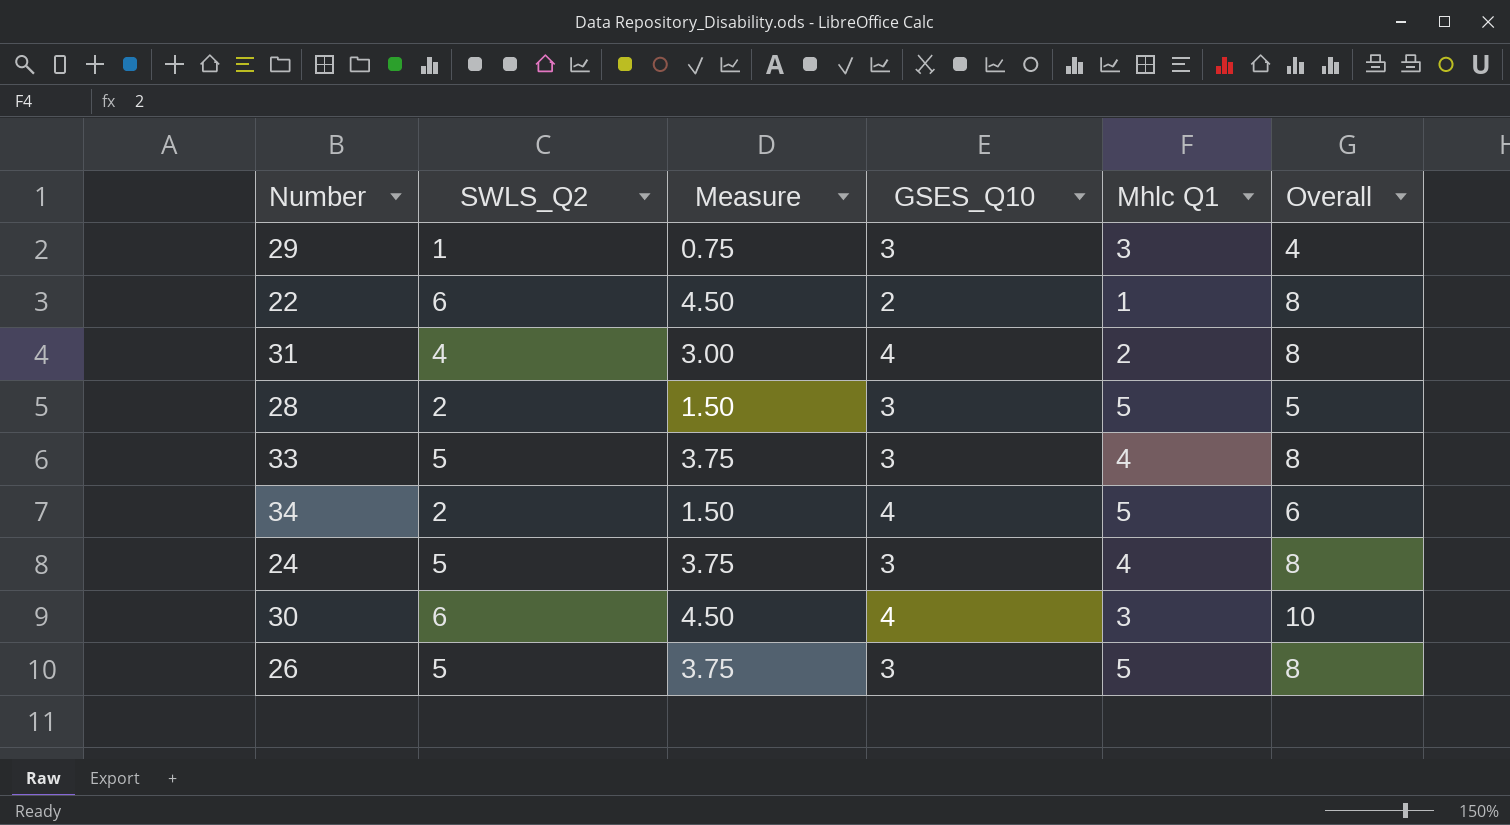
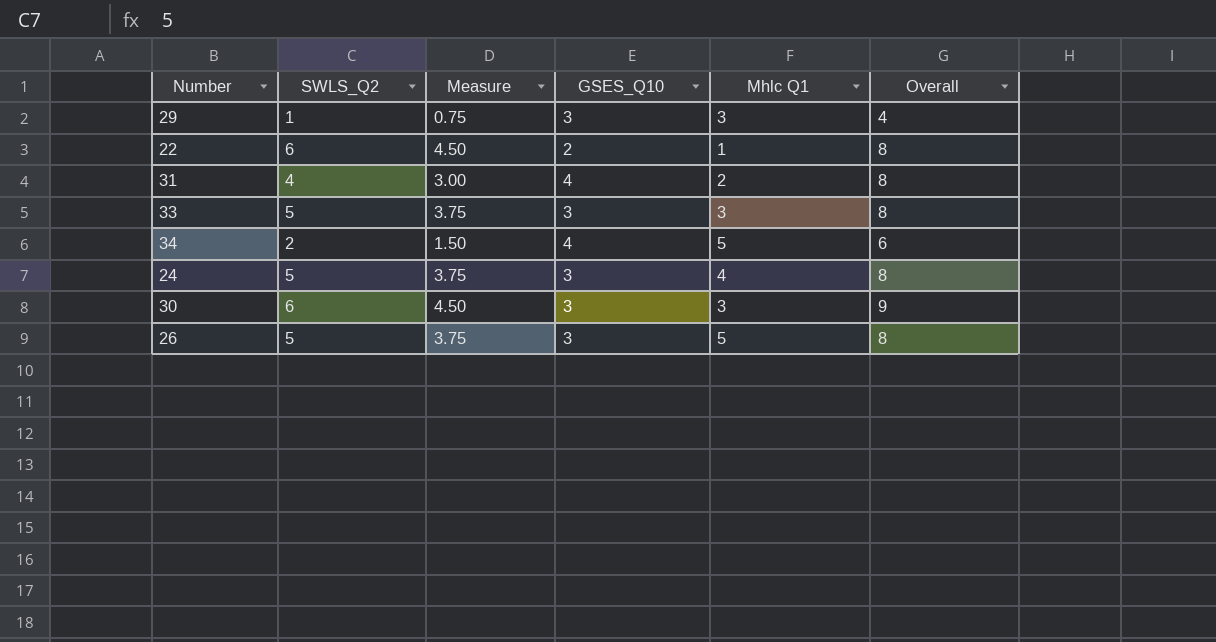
row 28: 2 | 1.50 | 3 | 5 | 5 -> none
33 | Mhlc Q1: 4 -> 3
30 | GSES_Q10: 4 -> 3
30 | Overall: 10 -> 9

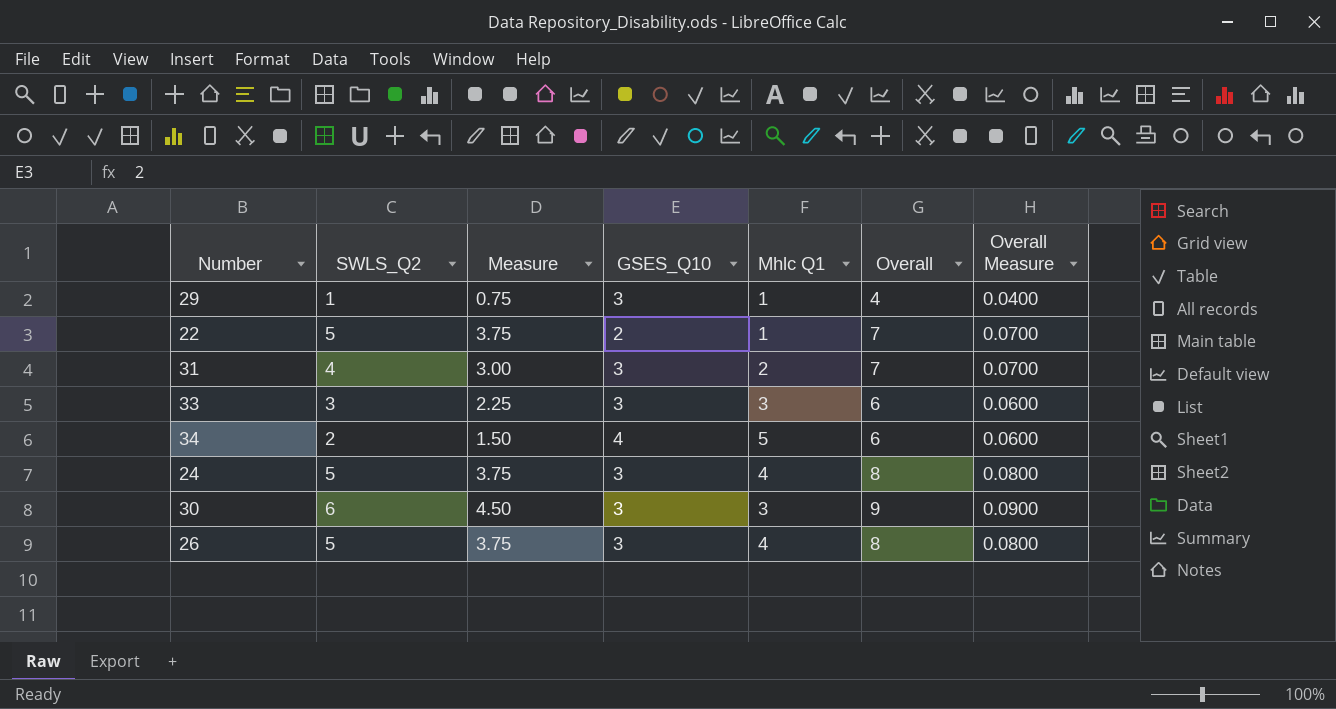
column Overall Measure | formula: none -> [Overall] * 0.01
29 | Mhlc Q1: 3 -> 1
22 | SWLS_Q2: 6 -> 5
22 | Measure: 4.50 -> 3.75
22 | Overall: 8 -> 7
31 | GSES_Q10: 4 -> 3
31 | Overall: 8 -> 7
33 | SWLS_Q2: 5 -> 3
33 | Measure: 3.75 -> 2.25
33 | Overall: 8 -> 6
26 | Mhlc Q1: 5 -> 4

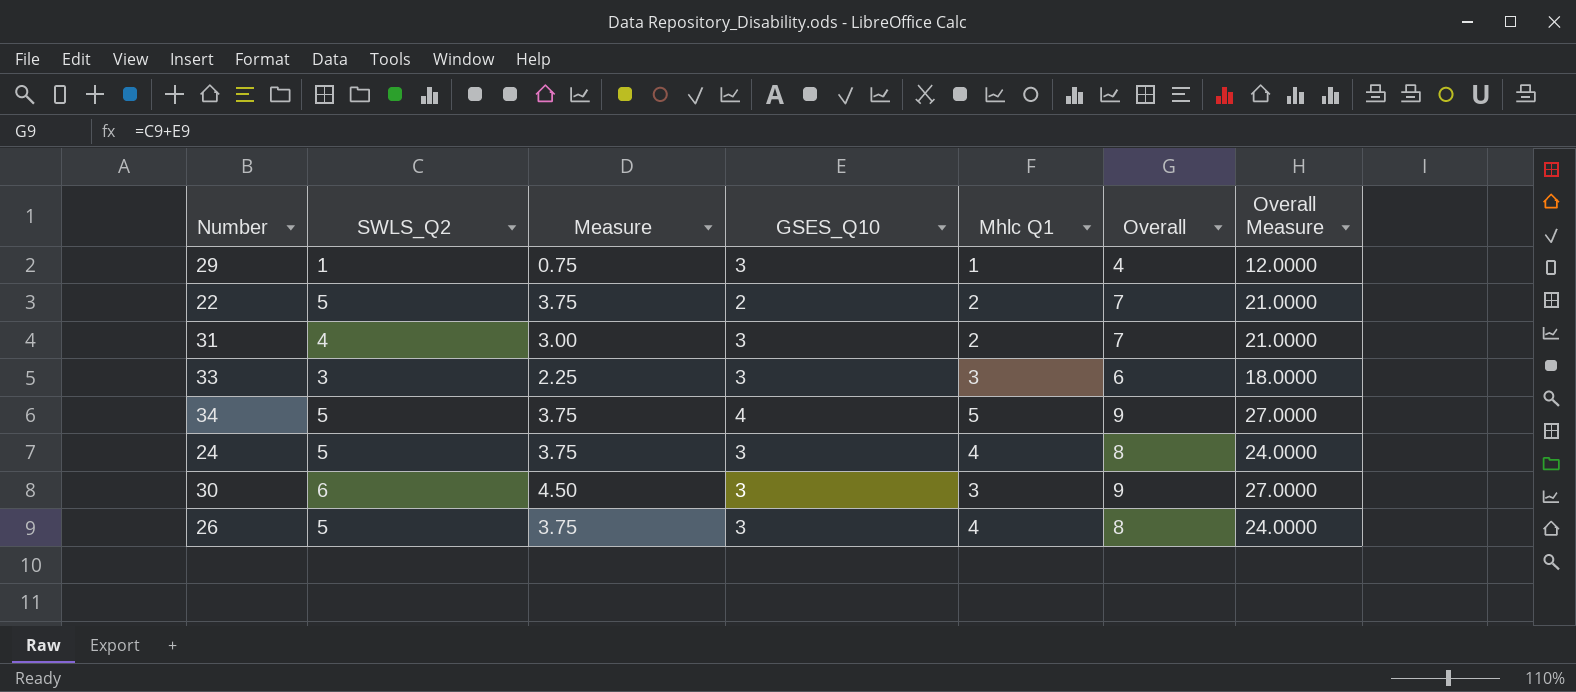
column Overall Measure | formula: [Overall] * 0.01 -> [Overall] * 3
22 | Mhlc Q1: 1 -> 2
34 | SWLS_Q2: 2 -> 5
34 | Measure: 1.50 -> 3.75
34 | Overall: 6 -> 9

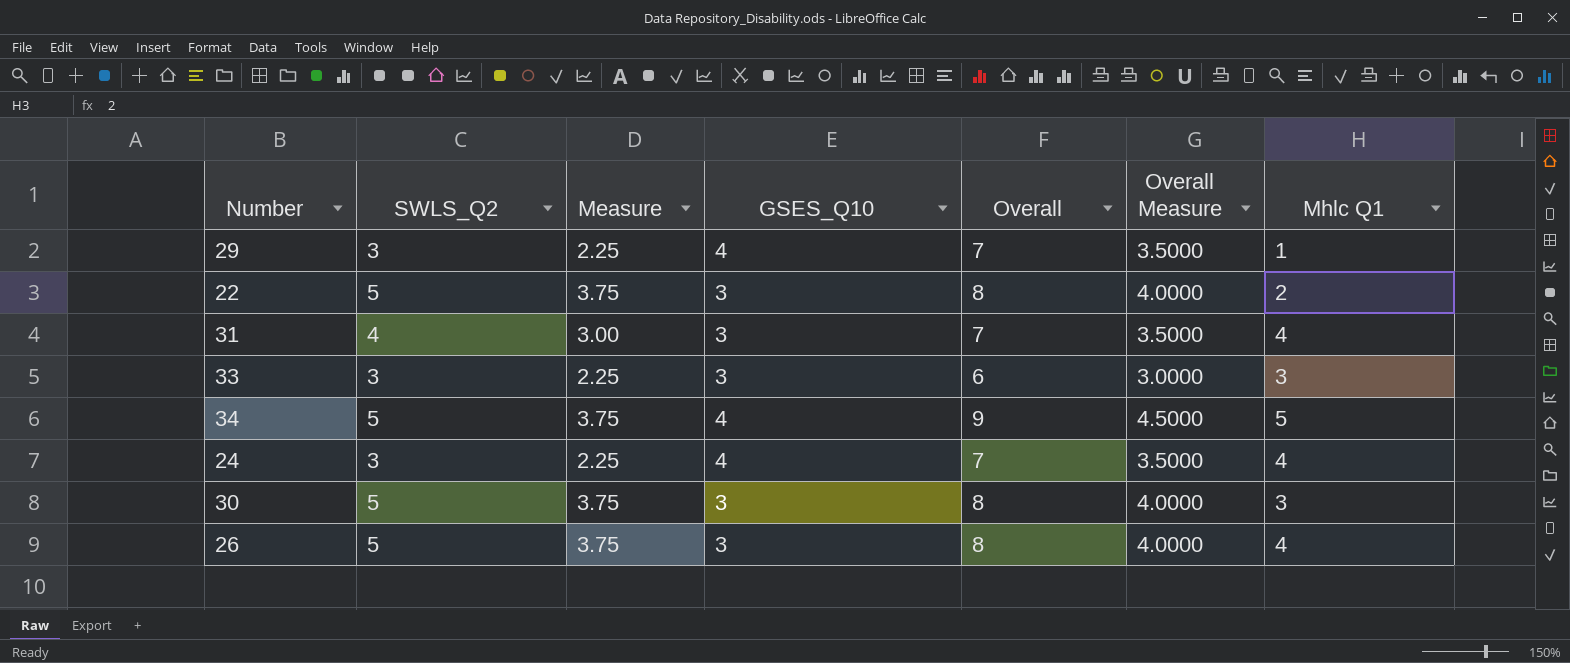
column Overall Measure | formula: [Overall] * 3 -> [Overall] * 0.5
column Mhlc Q1 | position: 5 -> 7
29 | SWLS_Q2: 1 -> 3
29 | Measure: 0.75 -> 2.25
29 | GSES_Q10: 3 -> 4
29 | Overall: 4 -> 7
22 | GSES_Q10: 2 -> 3
22 | Overall: 7 -> 8
31 | Mhlc Q1: 2 -> 4
24 | SWLS_Q2: 5 -> 3
24 | Measure: 3.75 -> 2.25
24 | GSES_Q10: 3 -> 4
24 | Overall: 8 -> 7
30 | SWLS_Q2: 6 -> 5
30 | Measure: 4.50 -> 3.75
30 | Overall: 9 -> 8

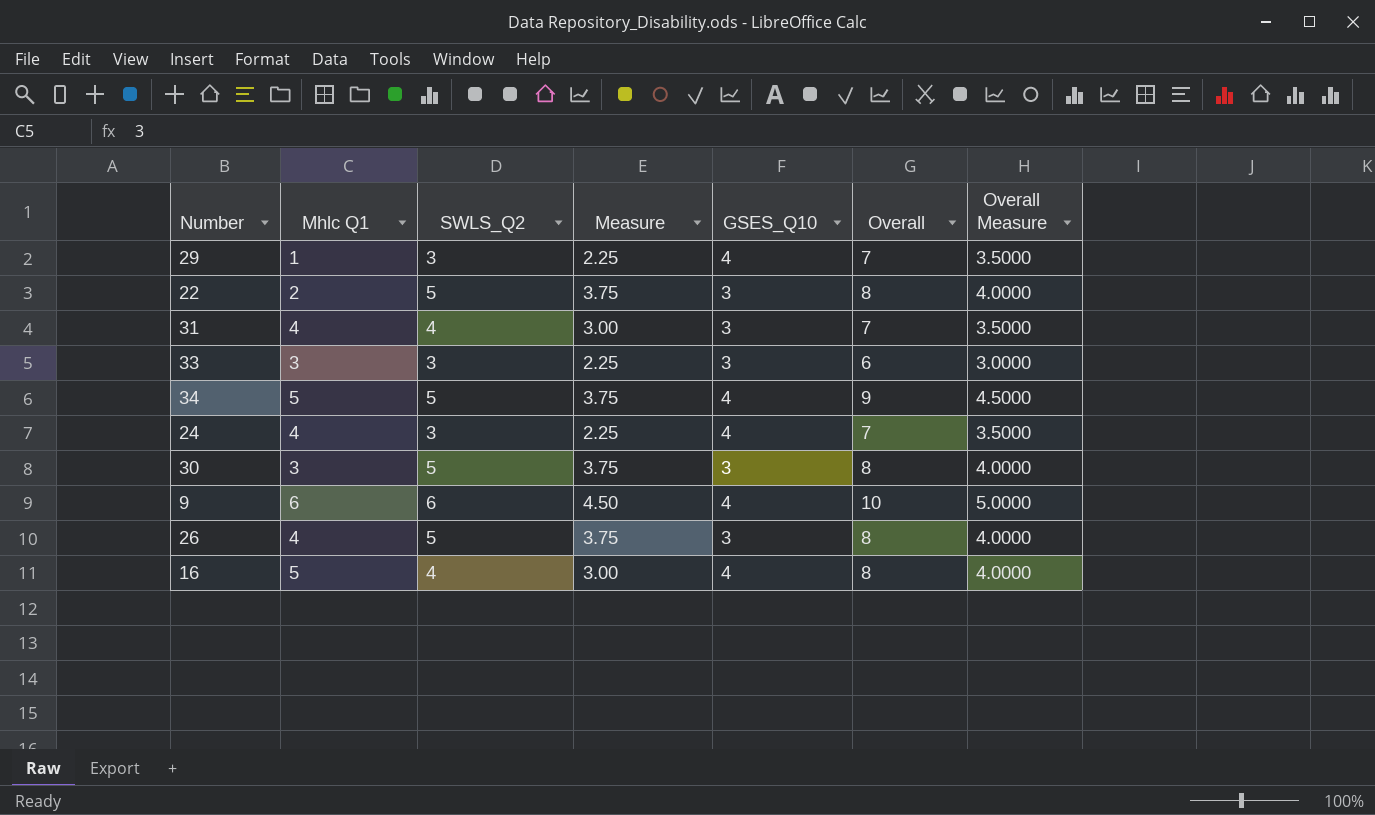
column Mhlc Q1 | position: 7 -> 2
row 9: none -> 6 | 6 | 4.50 | 4 | 10 | 5.0000
row 16: none -> 5 | 4 | 3.00 | 4 | 8 | 4.0000

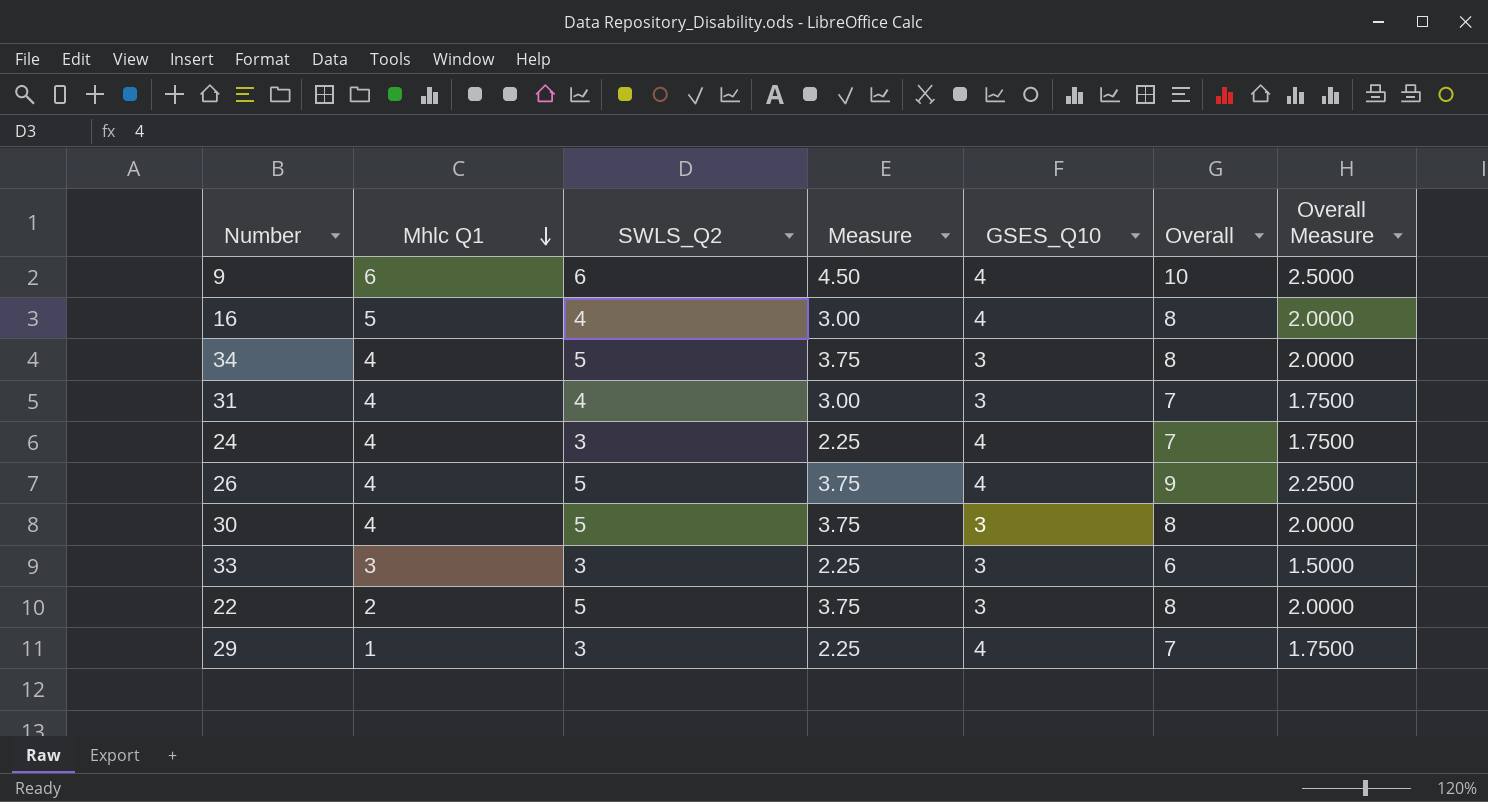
row order: none -> Mhlc Q1 descending
column Overall Measure | formula: [Overall] * 0.5 -> [Overall] * 0.25
34 | Mhlc Q1: 5 -> 4
34 | GSES_Q10: 4 -> 3
34 | Overall: 9 -> 8
26 | GSES_Q10: 3 -> 4
26 | Overall: 8 -> 9
30 | Mhlc Q1: 3 -> 4

